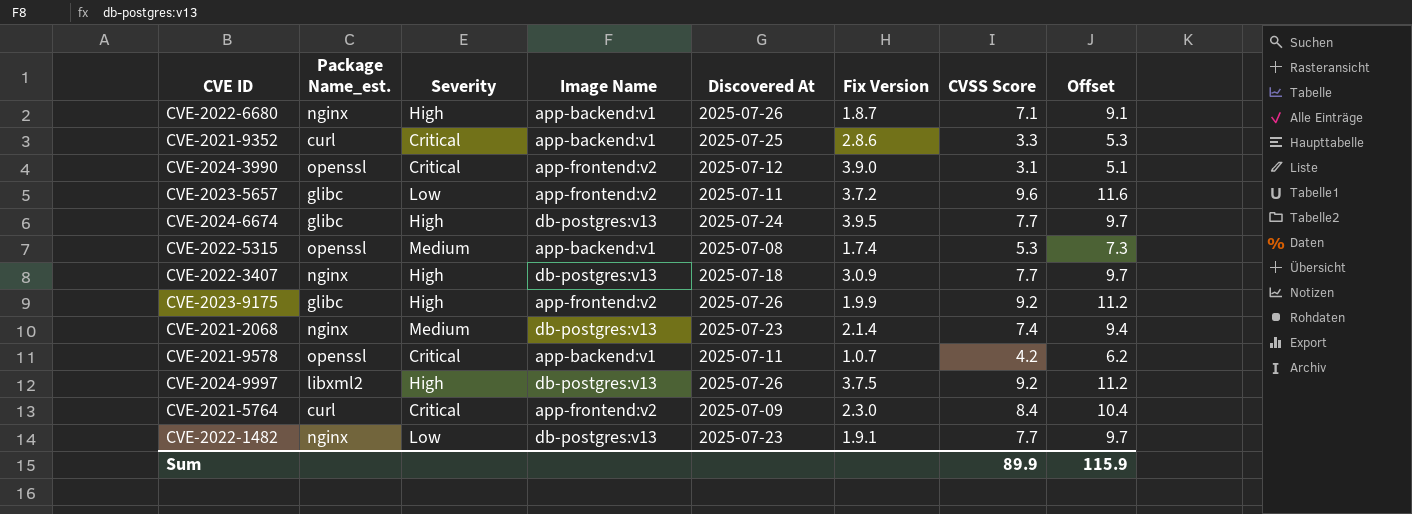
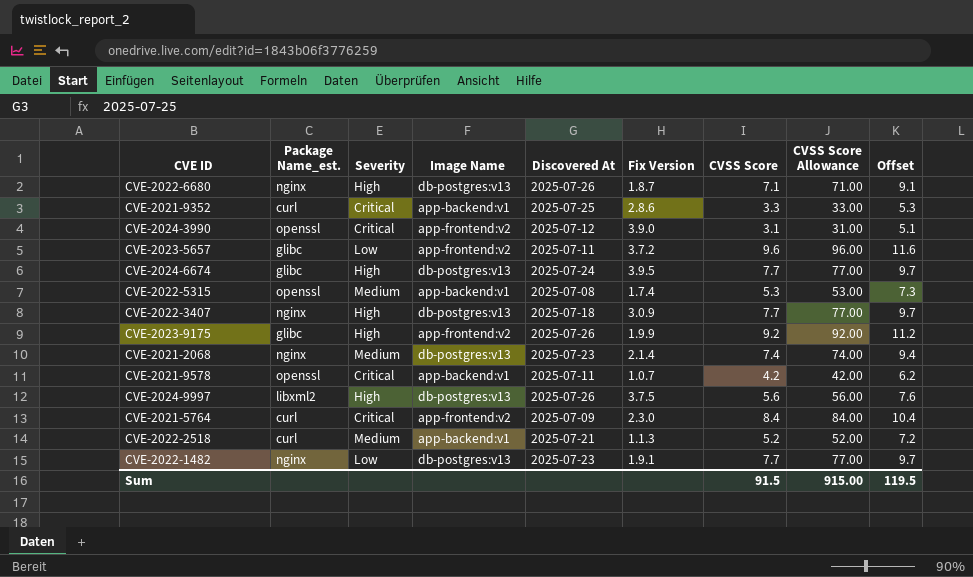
column CVSS Score Allowance | formula: none -> [CVSS Score] * 10
CVE-2022-6680 | Image Name: app-backend:v1 -> db-postgres:v13
CVE-2024-9997 | CVSS Score: 9.2 -> 5.6
CVE-2024-9997 | Offset: 11.2 -> 7.6
row CVE-2022-2518: none -> curl | Medium | app-backend:v1 | 2025-07-21 | 1.1.3 | 5.2 | 52.00 | 7.2
Sum | CVSS Score: 89.9 -> 91.5
Sum | Offset: 115.9 -> 119.5

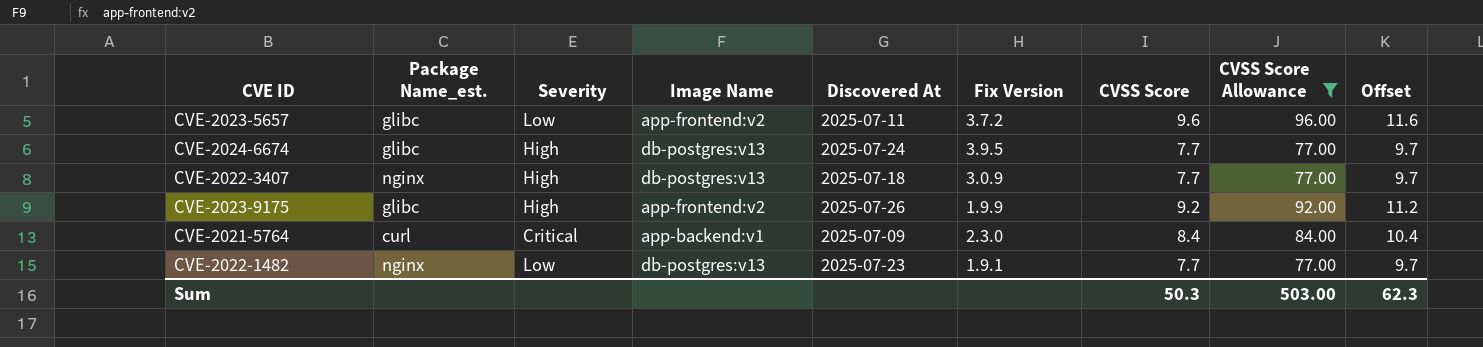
filter: none -> CVSS Score Allowance >= 77.00
CVE-2021-5764 | Image Name: app-frontend:v2 -> app-backend:v1
Sum | CVSS Score: 91.5 -> 50.3
Sum | CVSS Score Allowance: 915.00 -> 503.00
Sum | Offset: 119.5 -> 62.3

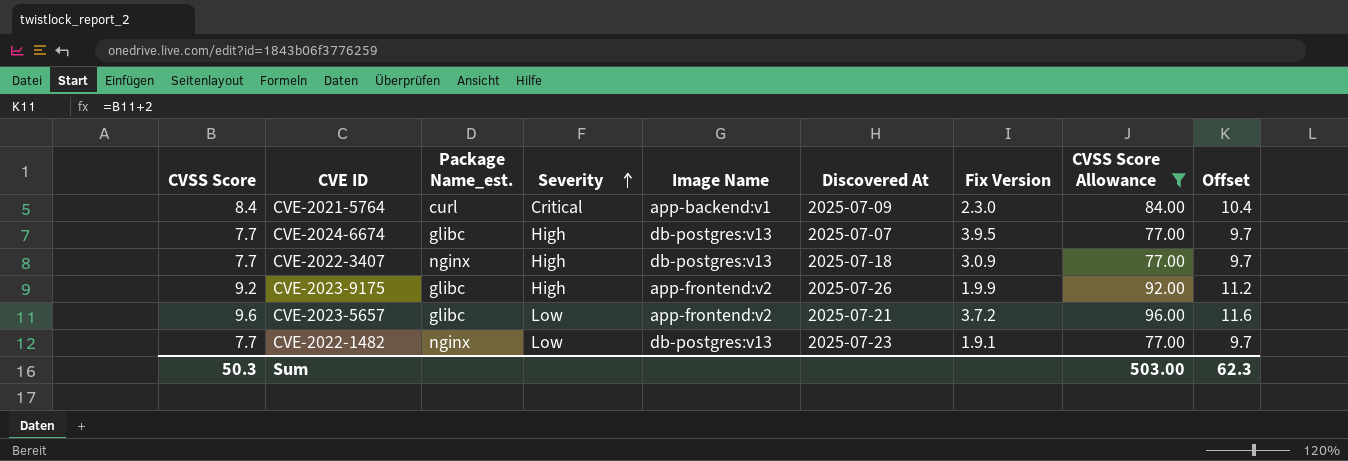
row order: none -> Severity ascending
column CVSS Score | position: 7 -> 1
CVE-2024-6674 | Discovered At: 2025-07-24 -> 2025-07-07
CVE-2023-5657 | Discovered At: 2025-07-11 -> 2025-07-21

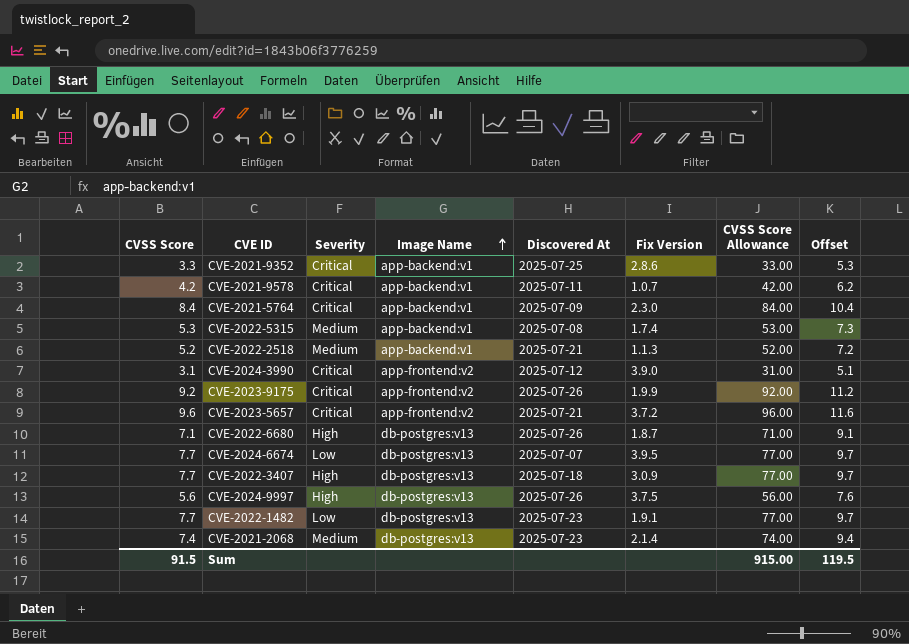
filter: CVSS Score Allowance >= 77.00 -> none
row order: Severity ascending -> Image Name ascending
column Package Name_est. | position: 3 -> none
CVE-2023-9175 | Severity: High -> Critical
CVE-2023-5657 | Severity: Low -> Critical
CVE-2024-6674 | Severity: High -> Low
Sum | CVSS Score: 50.3 -> 91.5
Sum | CVSS Score Allowance: 503.00 -> 915.00
Sum | Offset: 62.3 -> 119.5

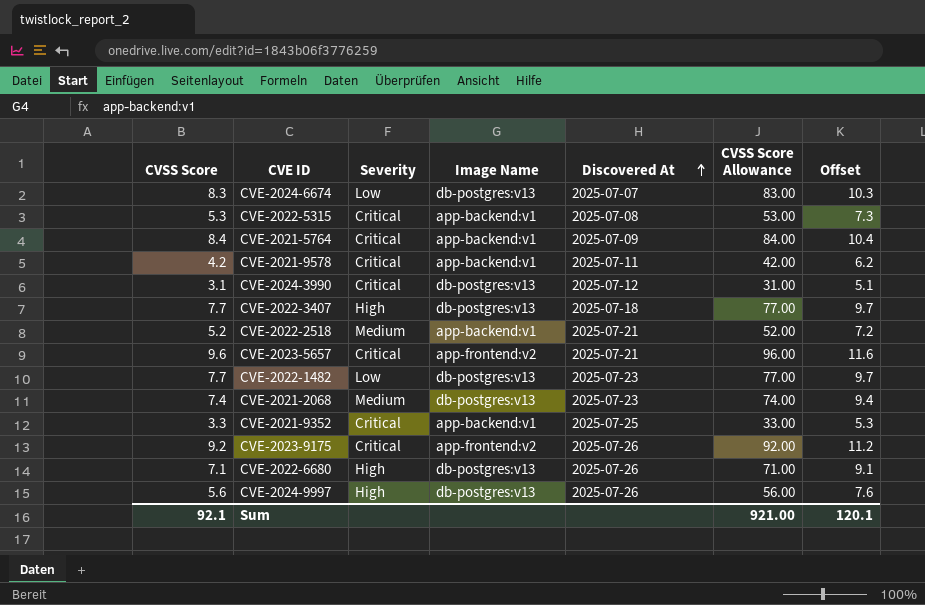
row order: Image Name ascending -> Discovered At ascending
column Fix Version | position: 6 -> none
CVE-2024-6674 | CVSS Score: 7.7 -> 8.3
CVE-2024-6674 | CVSS Score Allowance: 77.00 -> 83.00
CVE-2024-6674 | Offset: 9.7 -> 10.3
CVE-2022-5315 | Severity: Medium -> Critical
CVE-2024-3990 | Image Name: app-frontend:v2 -> db-postgres:v13
Sum | CVSS Score: 91.5 -> 92.1
Sum | CVSS Score Allowance: 915.00 -> 921.00
Sum | Offset: 119.5 -> 120.1

